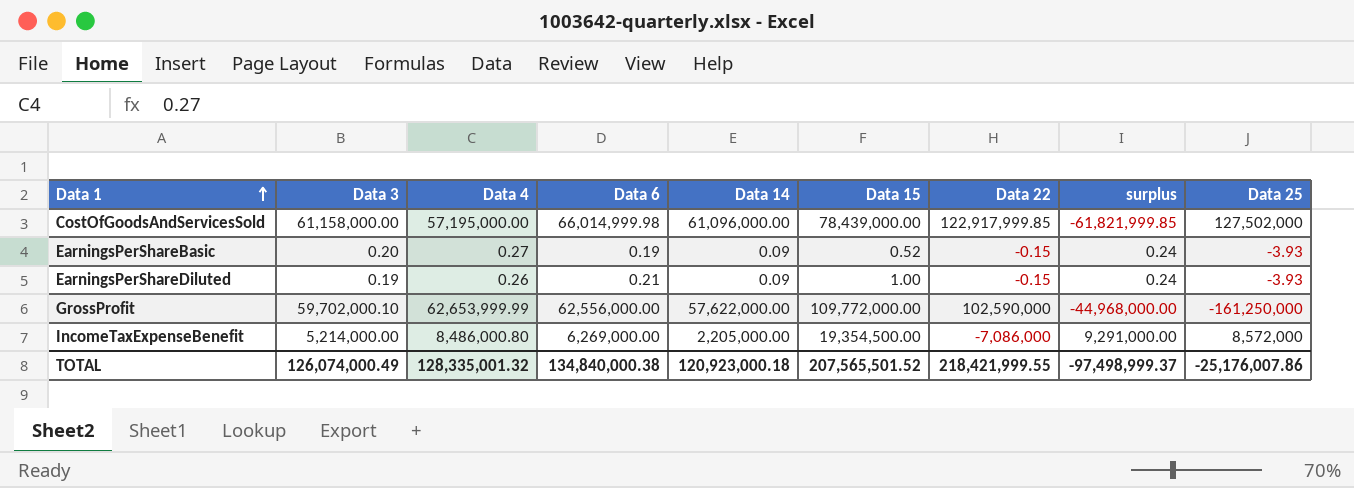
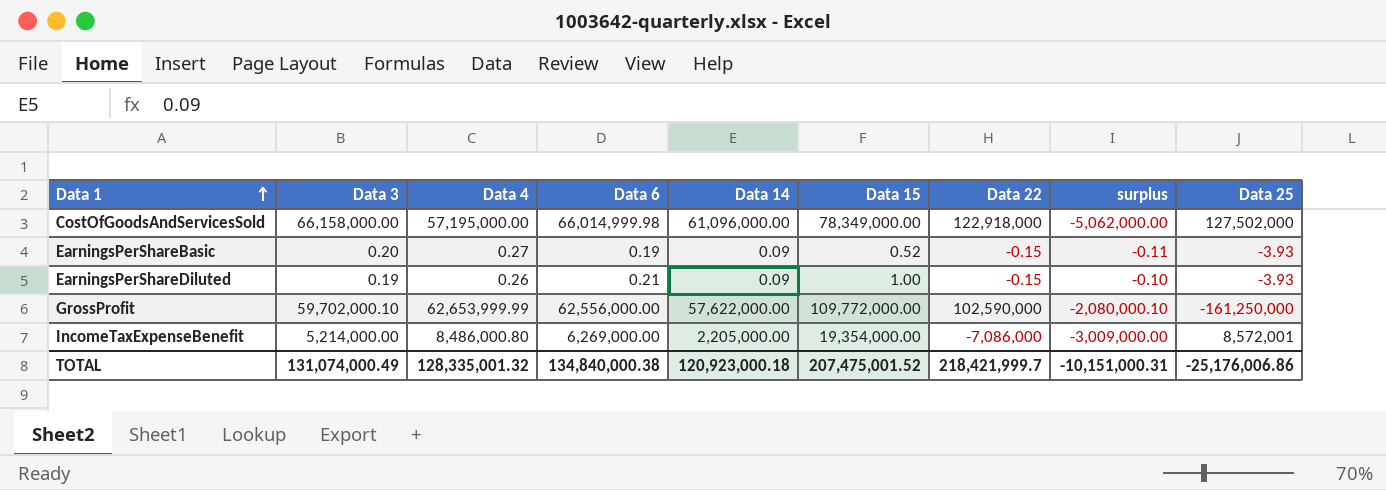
column surplus | formula: [Data 14] - [Data 22] -> [Data 14] - [Data 3]
CostOfGoodsAndServicesSold | Data 3: 61,158,000.00 -> 66,158,000.00
CostOfGoodsAndServicesSold | Data 15: 78,439,000.00 -> 78,349,000.00
CostOfGoodsAndServicesSold | Data 22: 122,917,999.85 -> 122,918,000
IncomeTaxExpenseBenefit | Data 15: 19,354,500.00 -> 19,354,000.00
IncomeTaxExpenseBenefit | Data 25: 8,572,000 -> 8,572,001
TOTAL | Data 3: 126,074,000.49 -> 131,074,000.49
TOTAL | Data 15: 207,565,501.52 -> 207,475,001.52
TOTAL | Data 22: 218,421,999.55 -> 218,421,999.7
TOTAL | surplus: -97,498,999.37 -> -10,151,000.31
TOTAL | Data 25: -25,176,007.86 -> -25,176,006.86

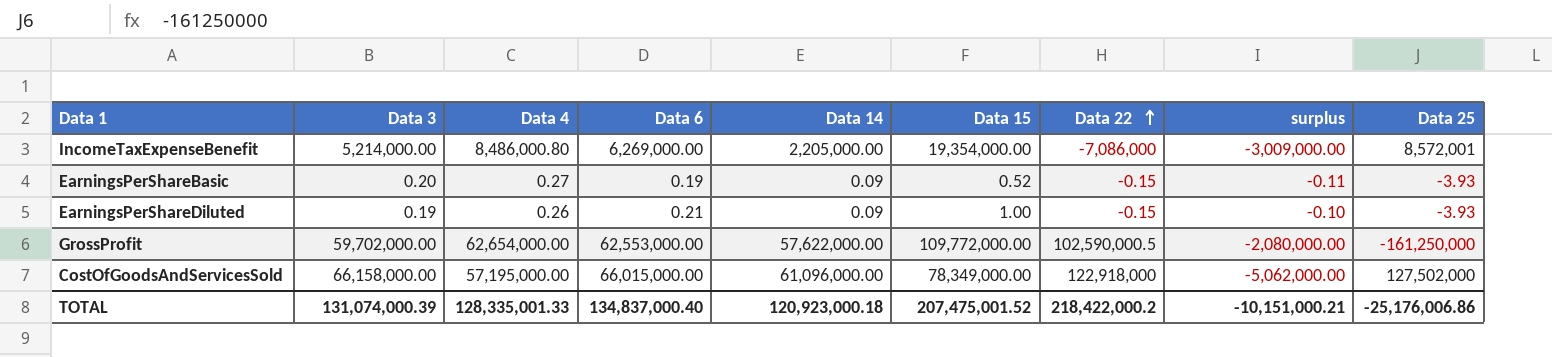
row order: Data 1 ascending -> Data 22 ascending
GrossProfit | Data 3: 59,702,000.10 -> 59,702,000.00
GrossProfit | Data 4: 62,653,999.99 -> 62,654,000.00
GrossProfit | Data 6: 62,556,000.00 -> 62,553,000.00
GrossProfit | Data 22: 102,590,000 -> 102,590,000.5
GrossProfit | surplus: -2,080,000.10 -> -2,080,000.00
CostOfGoodsAndServicesSold | Data 6: 66,014,999.98 -> 66,015,000.00
TOTAL | Data 3: 131,074,000.49 -> 131,074,000.39
TOTAL | Data 4: 128,335,001.32 -> 128,335,001.33
TOTAL | Data 6: 134,840,000.38 -> 134,837,000.40
TOTAL | Data 22: 218,421,999.7 -> 218,422,000.2
TOTAL | surplus: -10,151,000.31 -> -10,151,000.21

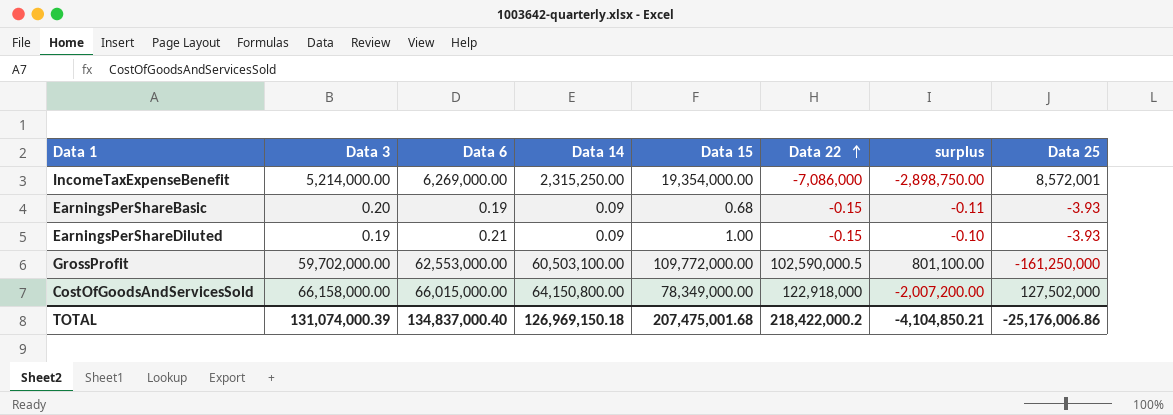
column Data 4 | position: 3 -> none
IncomeTaxExpenseBenefit | Data 14: 2,205,000.00 -> 2,315,250.00
IncomeTaxExpenseBenefit | surplus: -3,009,000.00 -> -2,898,750.00
EarningsPerShareBasic | Data 15: 0.52 -> 0.68
GrossProfit | Data 14: 57,622,000.00 -> 60,503,100.00
GrossProfit | surplus: -2,080,000.00 -> 801,100.00
CostOfGoodsAndServicesSold | Data 14: 61,096,000.00 -> 64,150,800.00
CostOfGoodsAndServicesSold | surplus: -5,062,000.00 -> -2,007,200.00
TOTAL | Data 14: 120,923,000.18 -> 126,969,150.18
TOTAL | Data 15: 207,475,001.52 -> 207,475,001.68
TOTAL | surplus: -10,151,000.21 -> -4,104,850.21

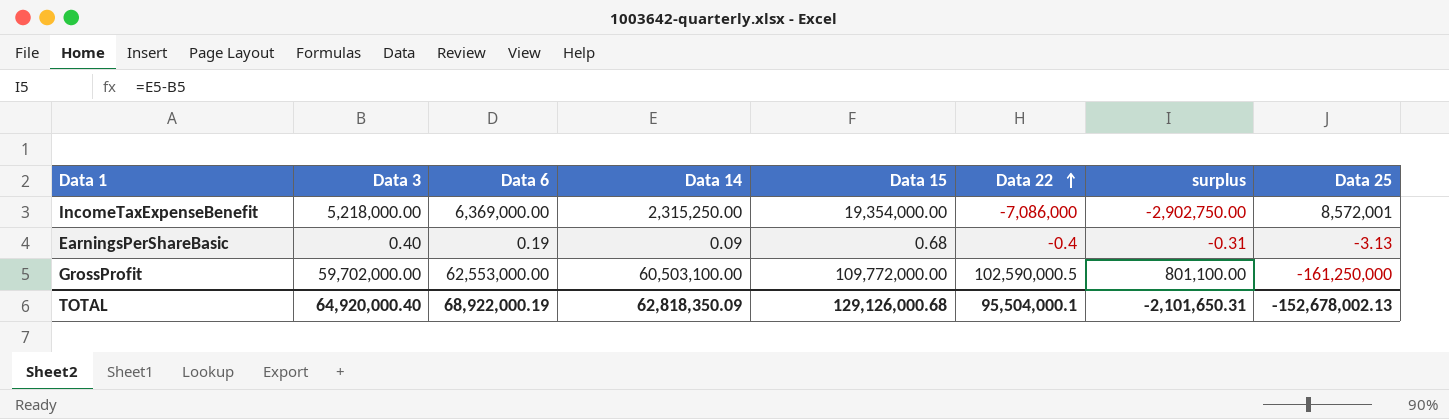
row EarningsPerShareDiluted: 0.19 | 0.21 | 0.09 | 1.00 | -0.15 | -0.10 | -3.93 -> none
row CostOfGoodsAndServicesSold: 66,158,000.00 | 66,015,000.00 | 64,150,800.00 | 78,349,000.00 | 122,918,000 | -2,007,200.00 | 127,502,000 -> none
IncomeTaxExpenseBenefit | Data 3: 5,214,000.00 -> 5,218,000.00
IncomeTaxExpenseBenefit | Data 6: 6,269,000.00 -> 6,369,000.00
IncomeTaxExpenseBenefit | surplus: -2,898,750.00 -> -2,902,750.00
EarningsPerShareBasic | Data 3: 0.20 -> 0.40
EarningsPerShareBasic | Data 22: -0.15 -> -0.4
EarningsPerShareBasic | surplus: -0.11 -> -0.31
EarningsPerShareBasic | Data 25: -3.93 -> -3.13
TOTAL | Data 3: 131,074,000.39 -> 64,920,000.40
TOTAL | Data 6: 134,837,000.40 -> 68,922,000.19
TOTAL | Data 14: 126,969,150.18 -> 62,818,350.09
TOTAL | Data 15: 207,475,001.68 -> 129,126,000.68
TOTAL | Data 22: 218,422,000.2 -> 95,504,000.1
TOTAL | surplus: -4,104,850.21 -> -2,101,650.31
TOTAL | Data 25: -25,176,006.86 -> -152,678,002.13

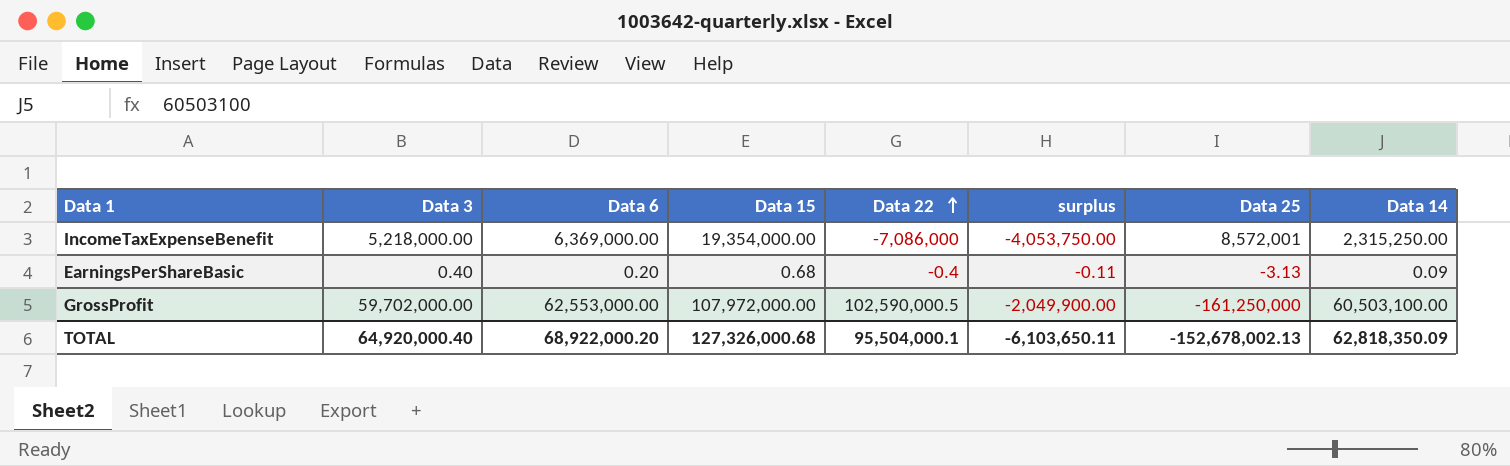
column surplus | formula: [Data 14] - [Data 3] -> [Data 14] - [Data 6]
column Data 14 | position: 4 -> 8
EarningsPerShareBasic | Data 6: 0.19 -> 0.20
GrossProfit | Data 15: 109,772,000.00 -> 107,972,000.00
TOTAL | Data 6: 68,922,000.19 -> 68,922,000.20
TOTAL | Data 15: 129,126,000.68 -> 127,326,000.68
TOTAL | surplus: -2,101,650.31 -> -6,103,650.11

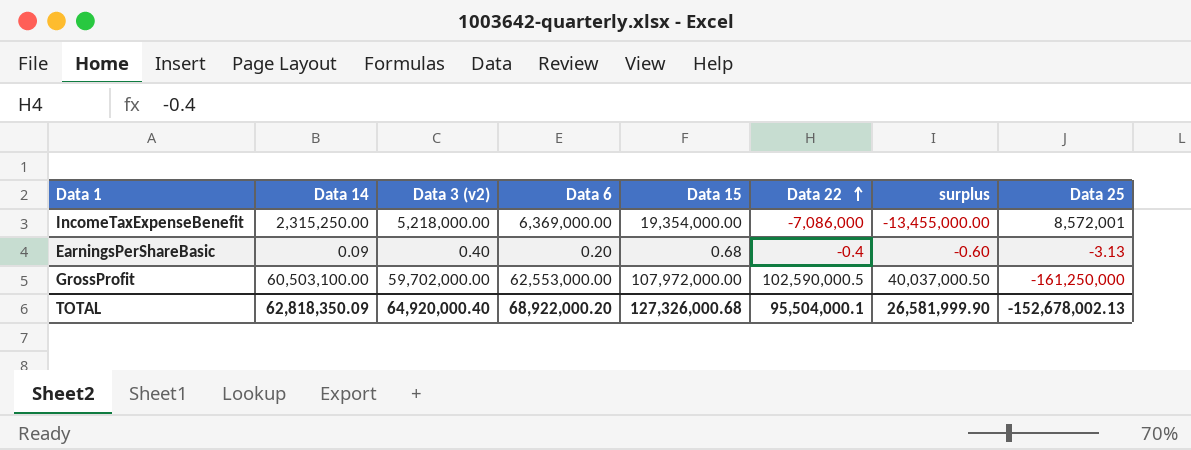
column Data 14 | position: 8 -> 2
column name: Data 3 -> Data 3 (v2)
column surplus | formula: [Data 14] - [Data 6] -> [Data 22] - [Data 6]
TOTAL | surplus: -6,103,650.11 -> 26,581,999.90

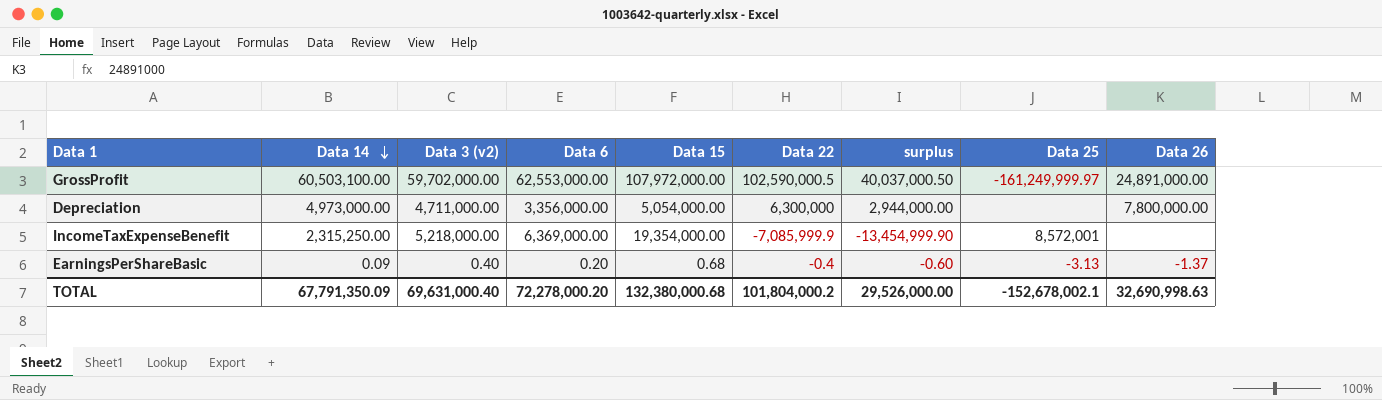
row order: Data 22 ascending -> Data 14 descending
column Data 26 | position: none -> 9
GrossProfit | Data 25: -161,250,000 -> -161,249,999.97
row Depreciation: none -> 4,973,000.00 | 4,711,000.00 | 3,356,000.00 | 5,054,000.00 | 6,300,000 | 2,944,000.00 | none | 7,800,000.00
IncomeTaxExpenseBenefit | Data 22: -7,086,000 -> -7,085,999.9
IncomeTaxExpenseBenefit | surplus: -13,455,000.00 -> -13,454,999.90
TOTAL | Data 14: 62,818,350.09 -> 67,791,350.09
TOTAL | Data 3 (v2): 64,920,000.40 -> 69,631,000.40
TOTAL | Data 6: 68,922,000.20 -> 72,278,000.20
TOTAL | Data 15: 127,326,000.68 -> 132,380,000.68
TOTAL | Data 22: 95,504,000.1 -> 101,804,000.2
TOTAL | surplus: 26,581,999.90 -> 29,526,000.00
TOTAL | Data 25: -152,678,002.13 -> -152,678,002.1

